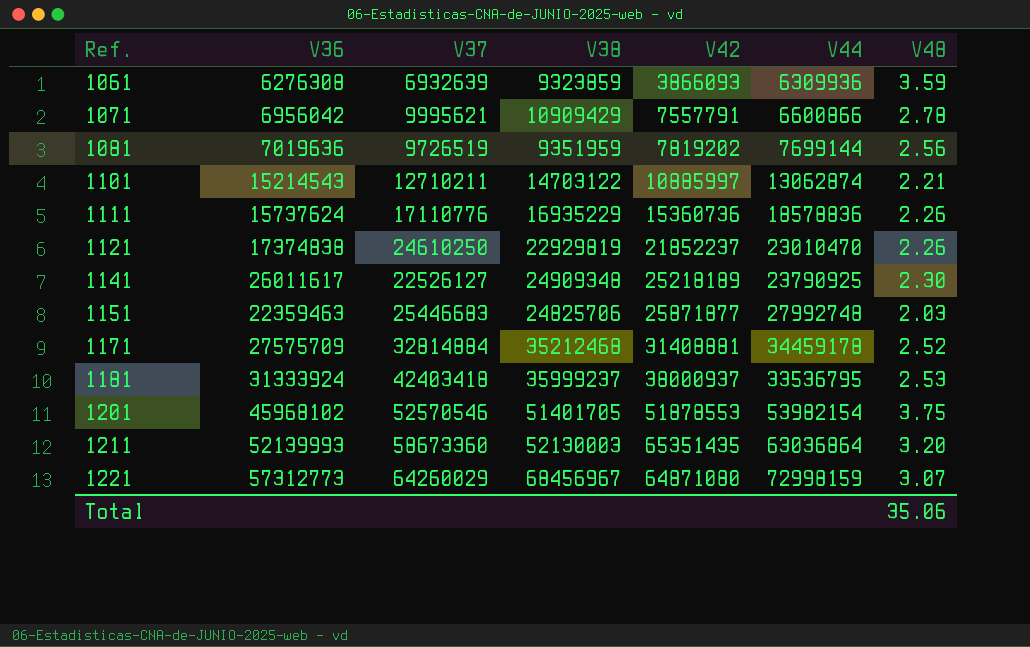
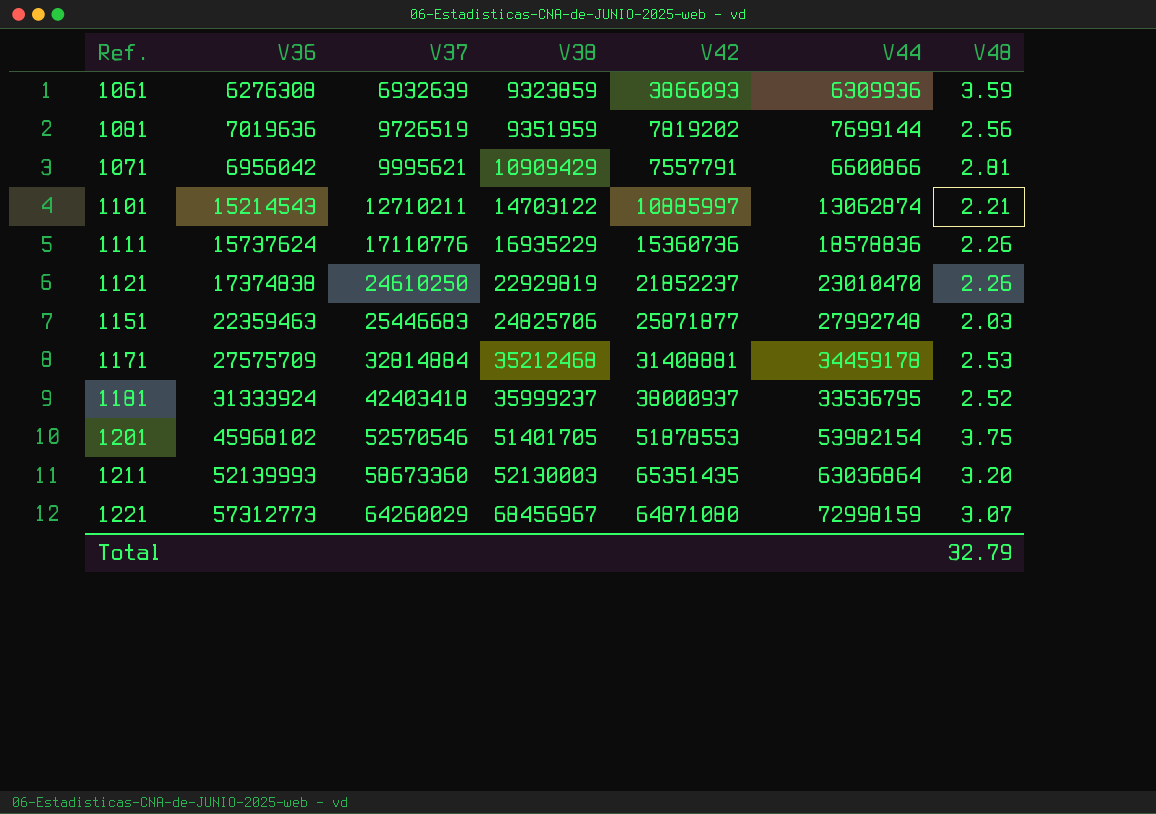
row order: Ref. ascending -> V37 ascending
row 1141: 26011617 | 22526127 | 24909348 | 25218189 | 23790925 | 2.30 -> none
1071 | V48: 2.78 -> 2.81
1171 | V48: 2.52 -> 2.53
1181 | V48: 2.53 -> 2.52
Total | V48: 35.06 -> 32.79

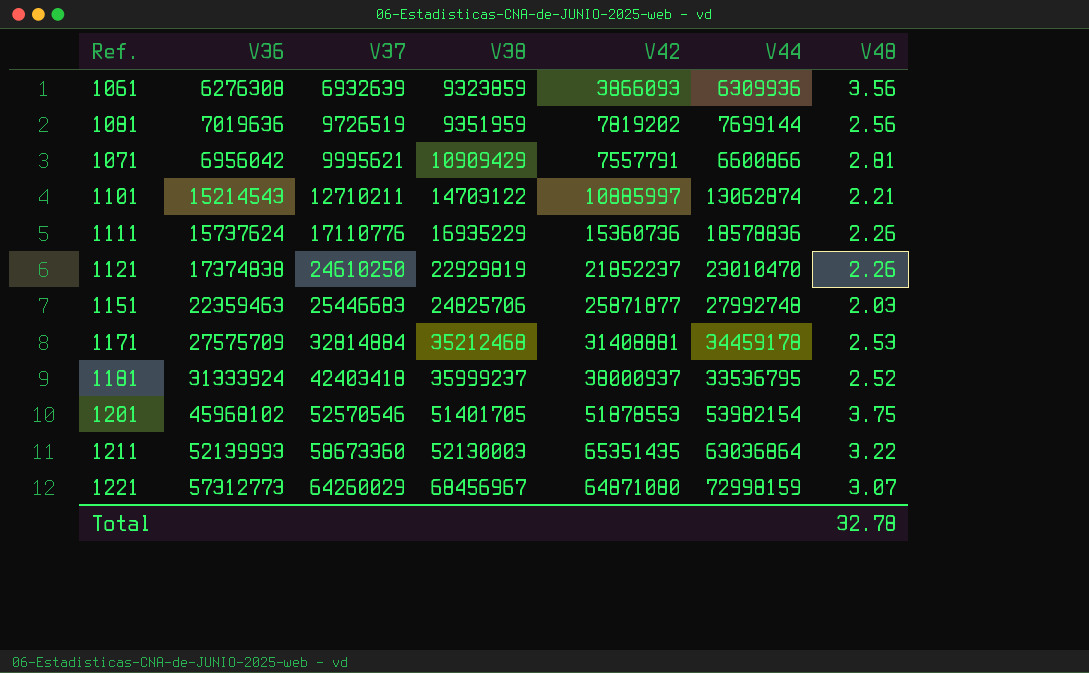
1061 | V48: 3.59 -> 3.56
1211 | V48: 3.20 -> 3.22
Total | V48: 32.79 -> 32.78

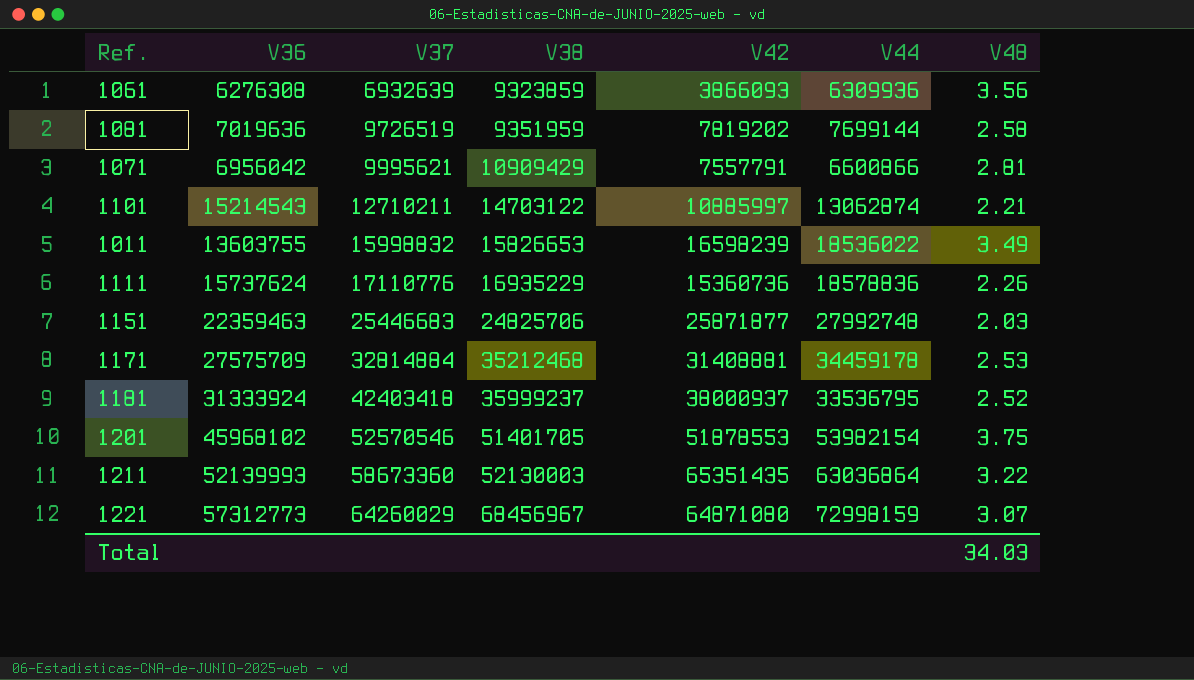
row 1121: 17374838 | 24610250 | 22929819 | 21852237 | 23010470 | 2.26 -> none
1081 | V48: 2.56 -> 2.58
row 1011: none -> 13603755 | 15998832 | 15826653 | 16598239 | 18536022 | 3.49
Total | V48: 32.78 -> 34.03

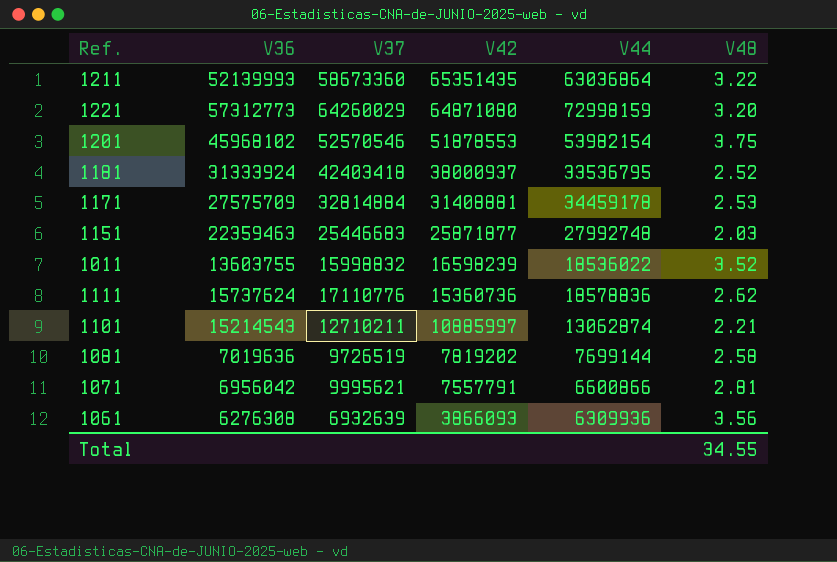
row order: V37 ascending -> V42 descending
column V38 | position: 4 -> none
1221 | V48: 3.07 -> 3.20
1011 | V48: 3.49 -> 3.52
1111 | V48: 2.26 -> 2.62
Total | V48: 34.03 -> 34.55

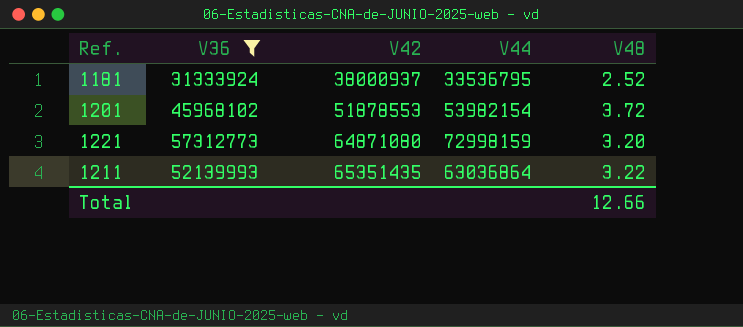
filter: none -> V36 >= 31333924
row order: V42 descending -> V42 ascending
column V37 | position: 3 -> none
1201 | V48: 3.75 -> 3.72
Total | V48: 34.55 -> 12.66

